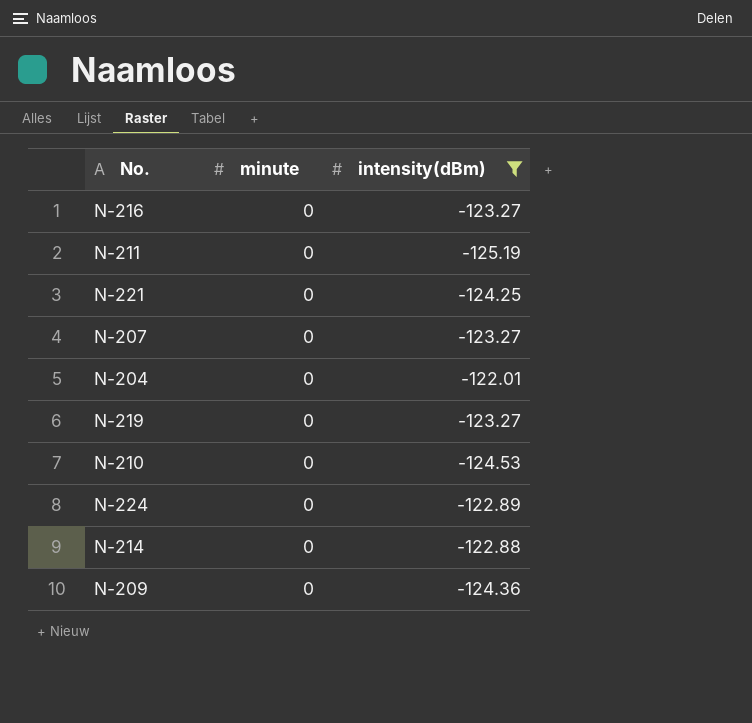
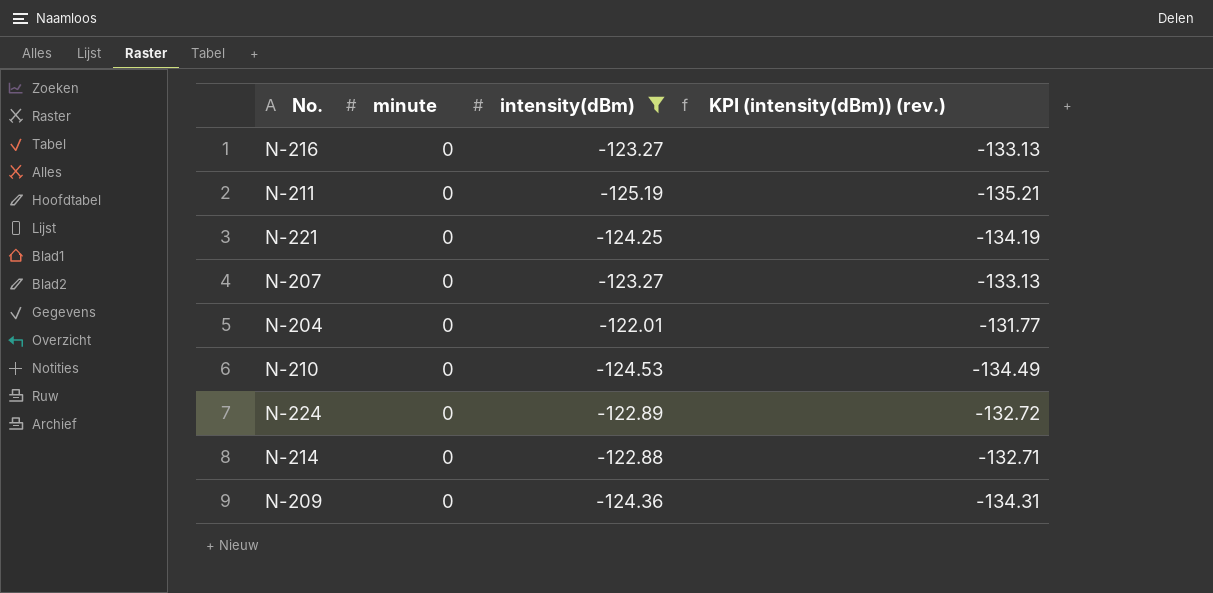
column KPI (intensity(dBm)) (rev.) | formula: none -> [intensity(dBm)] * 1.08
row N-219: 0 | -123.27 -> none

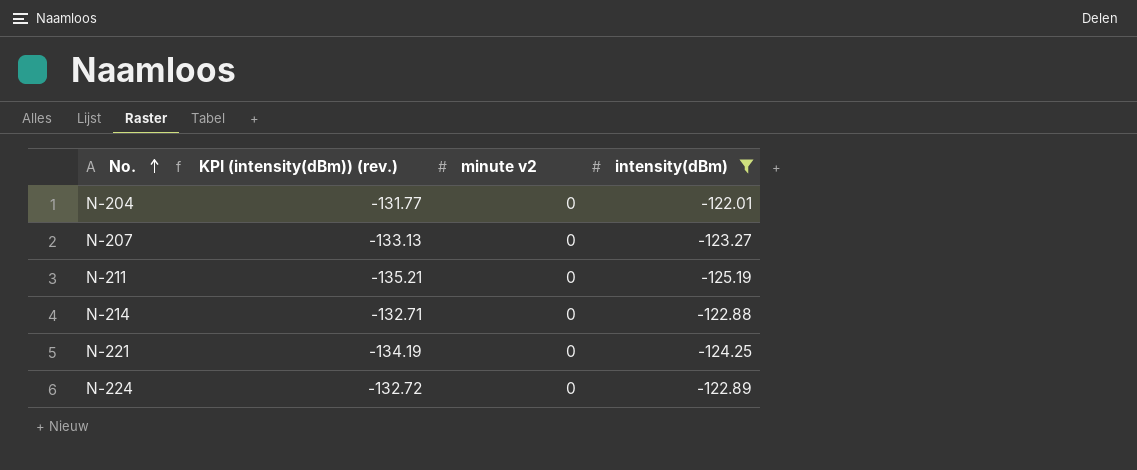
row order: none -> No. ascending
column KPI (intensity(dBm)) (rev.) | position: 4 -> 2
column name: minute -> minute v2
row N-216: 0 | -123.27 | -133.13 -> none
row N-210: 0 | -124.53 | -134.49 -> none
row N-209: 0 | -124.36 | -134.31 -> none

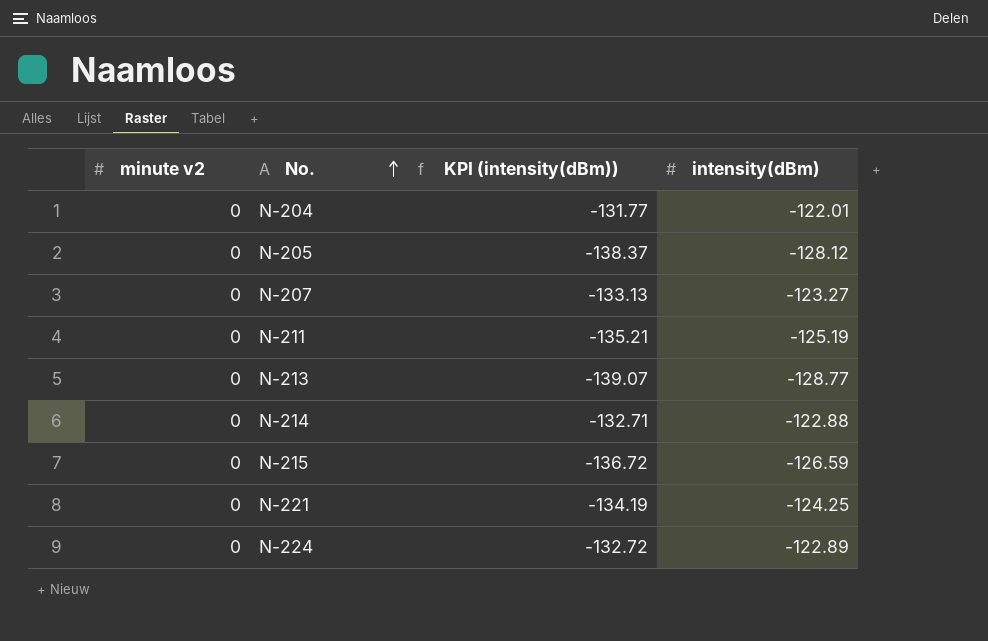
filter: intensity(dBm) >= -125.19 -> none
column minute v2 | position: 3 -> 1
column name: KPI (intensity(dBm)) (rev.) -> KPI (intensity(dBm))

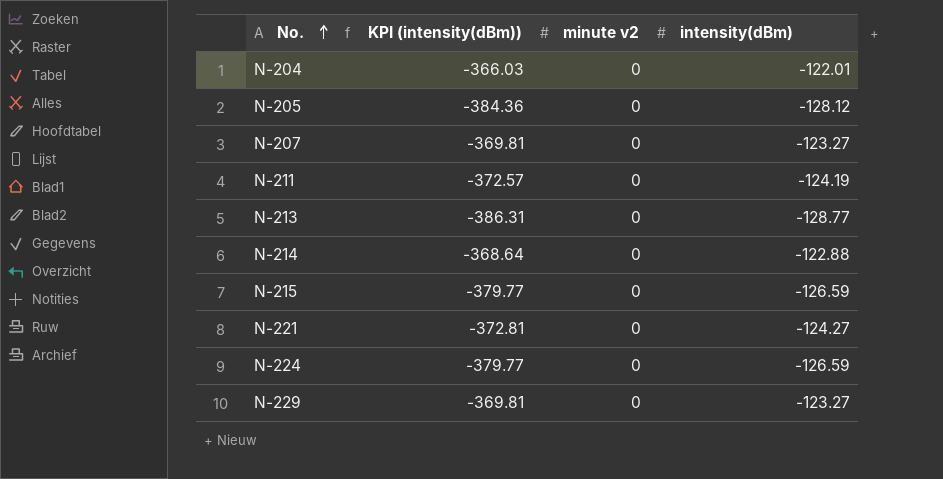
column KPI (intensity(dBm)) | formula: [intensity(dBm)] * 1.08 -> [intensity(dBm)] * 3
column minute v2 | position: 1 -> 3
N-211 | intensity(dBm): -125.19 -> -124.19
N-221 | intensity(dBm): -124.25 -> -124.27
N-224 | intensity(dBm): -122.89 -> -126.59
row N-229: none -> -369.81 | 0 | -123.27

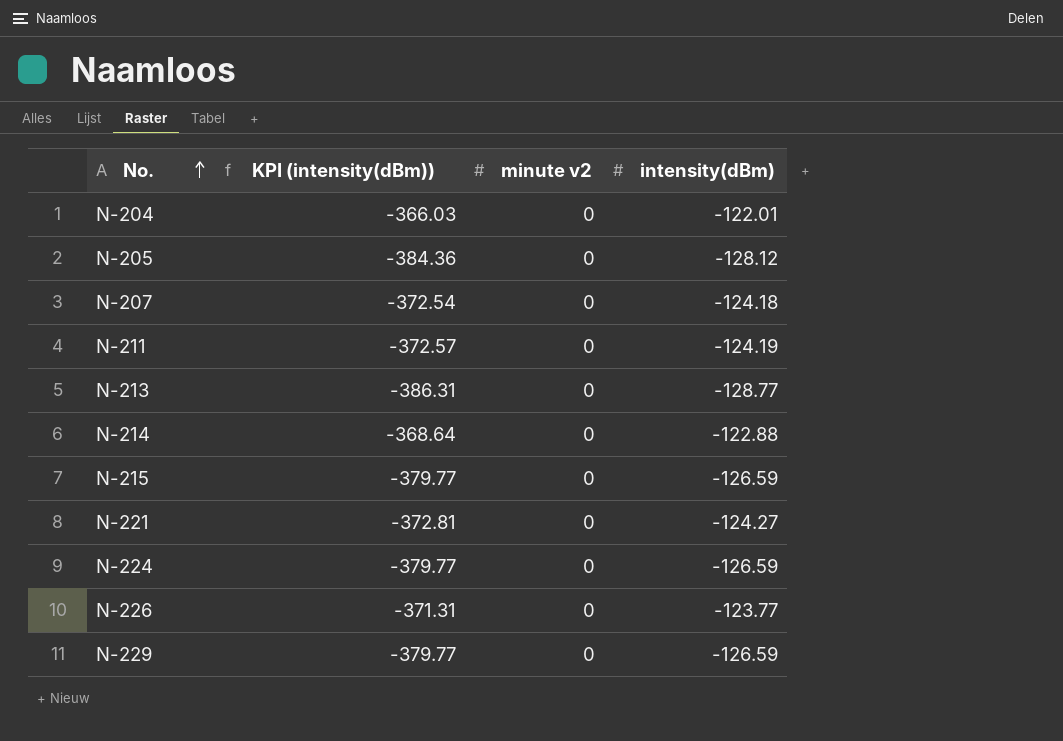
N-207 | KPI (intensity(dBm)): -369.81 -> -372.54
N-207 | intensity(dBm): -123.27 -> -124.18
row N-226: none -> -371.31 | 0 | -123.77
N-229 | KPI (intensity(dBm)): -369.81 -> -379.77
N-229 | intensity(dBm): -123.27 -> -126.59

